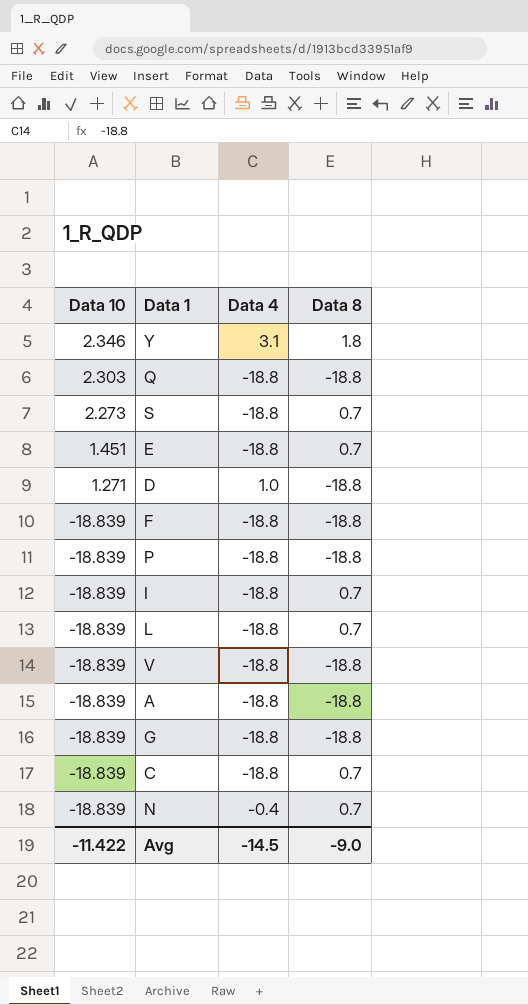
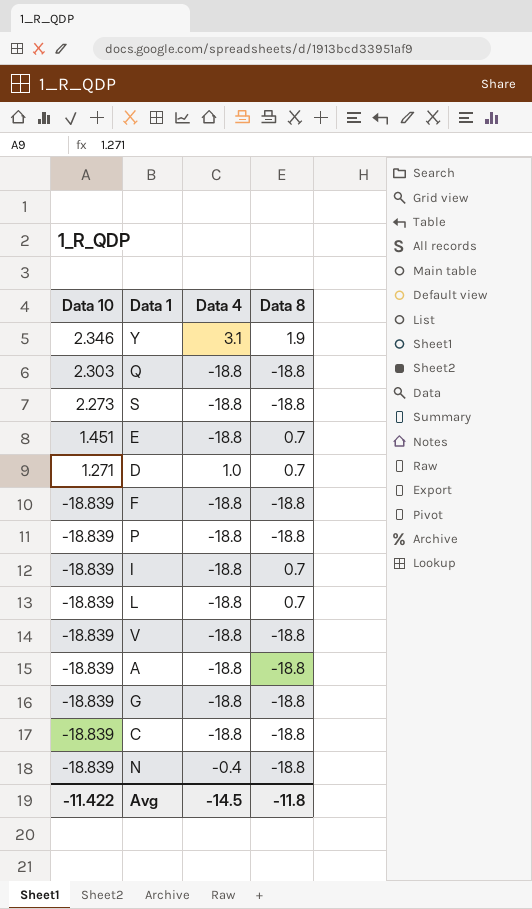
Y | Data 8: 1.8 -> 1.9
S | Data 8: 0.7 -> -18.8
D | Data 8: -18.8 -> 0.7
C | Data 8: 0.7 -> -18.8
N | Data 8: 0.7 -> -18.8
Avg | Data 8: -9.0 -> -11.8

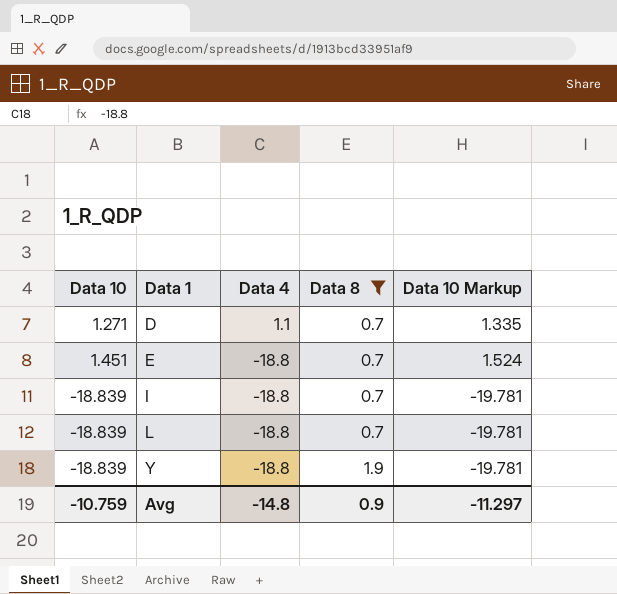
filter: none -> Data 8 != -18.8
row order: Data 10 descending -> Data 1 ascending
column Data 10 Markup | formula: none -> [Data 10] * 1.05
D | Data 4: 1.0 -> 1.1
Y | Data 10: 2.346 -> -18.839
Y | Data 4: 3.1 -> -18.8
Avg | Data 10: -11.422 -> -10.759
Avg | Data 4: -14.5 -> -14.8
Avg | Data 8: -11.8 -> 0.9

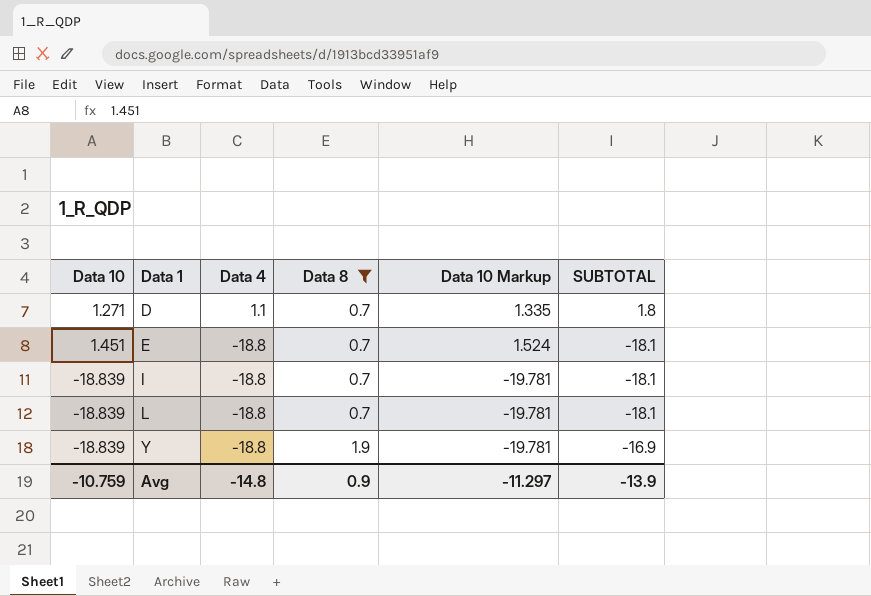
column SUBTOTAL | formula: none -> [Data 4] + [Data 8]

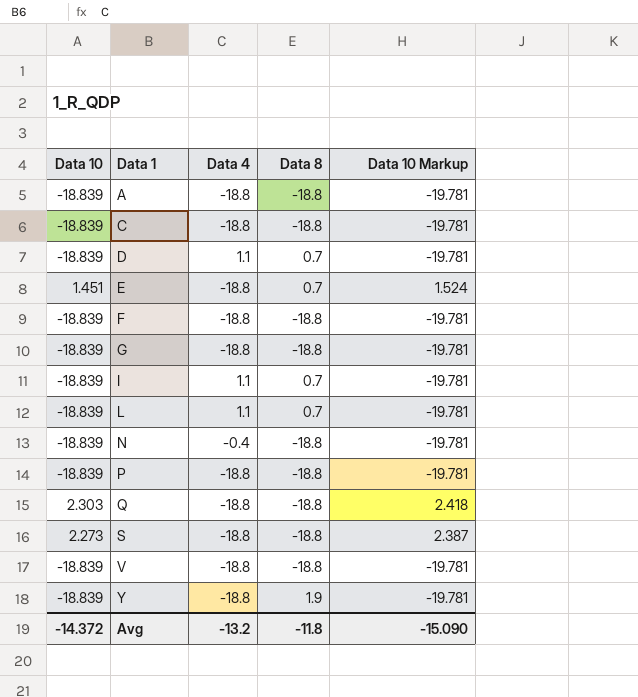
filter: Data 8 != -18.8 -> none
column SUBTOTAL | formula: [Data 4] + [Data 8] -> none
D | Data 10: 1.271 -> -18.839
D | Data 10 Markup: 1.335 -> -19.781
I | Data 4: -18.8 -> 1.1
L | Data 4: -18.8 -> 1.1
Avg | Data 10: -10.759 -> -14.372
Avg | Data 4: -14.8 -> -13.2
Avg | Data 8: 0.9 -> -11.8
Avg | Data 10 Markup: -11.297 -> -15.090

